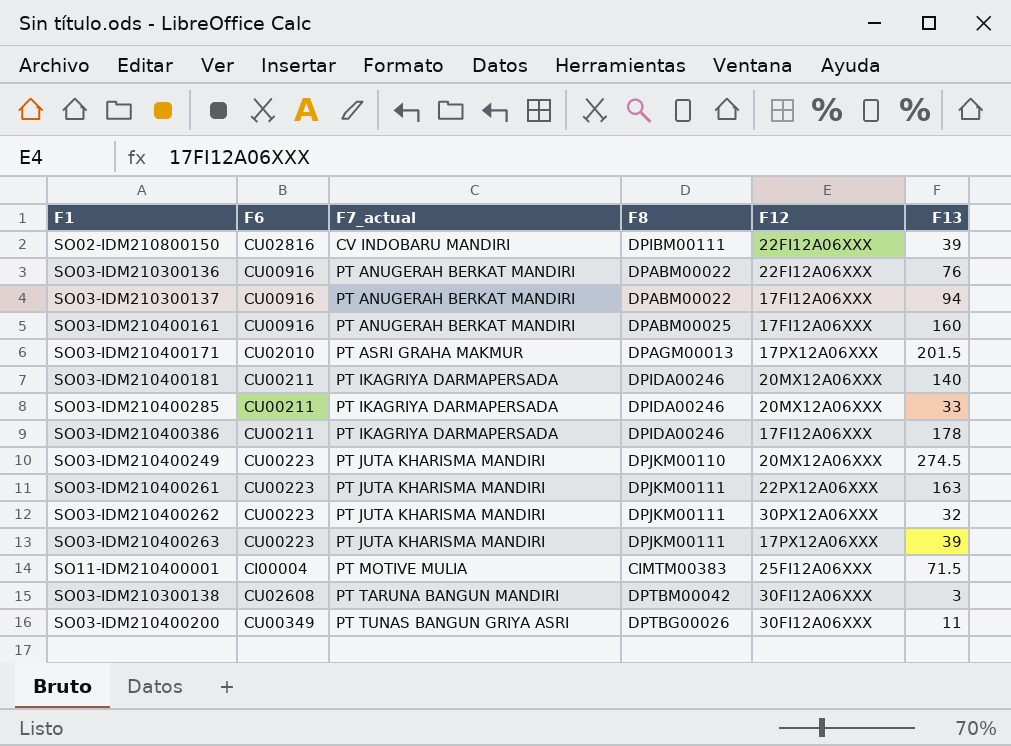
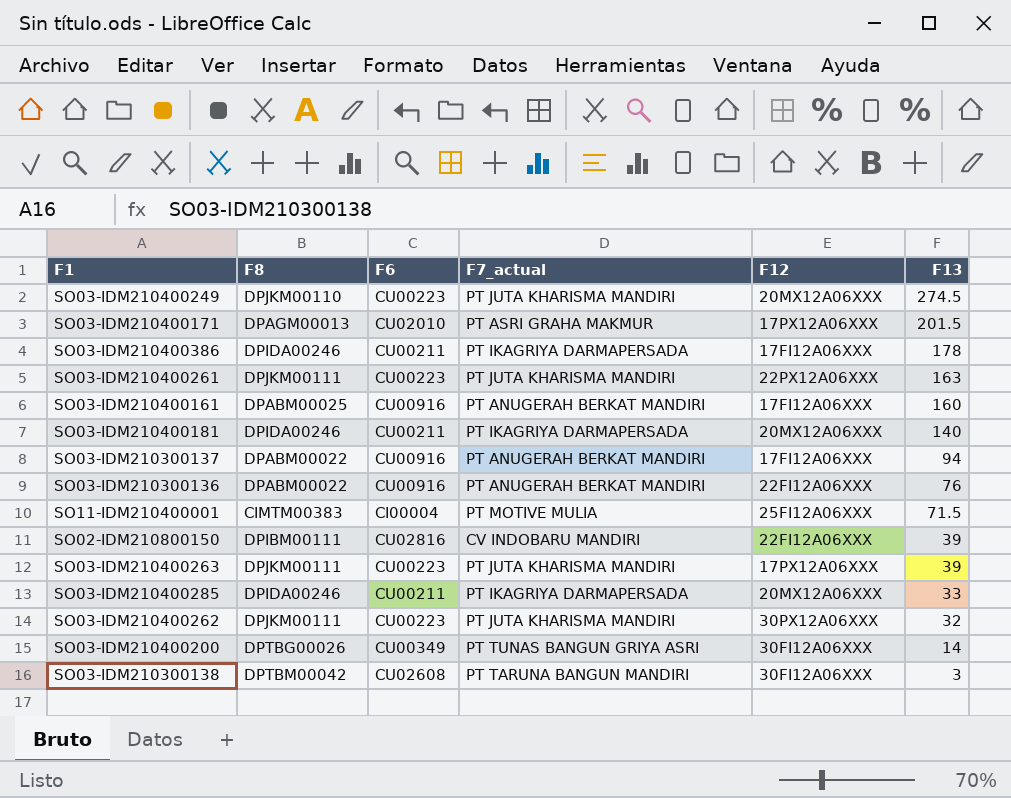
row order: F7_actual ascending -> F13 descending
column F8 | position: 4 -> 2
SO03-IDM210400200 | F13: 11 -> 14

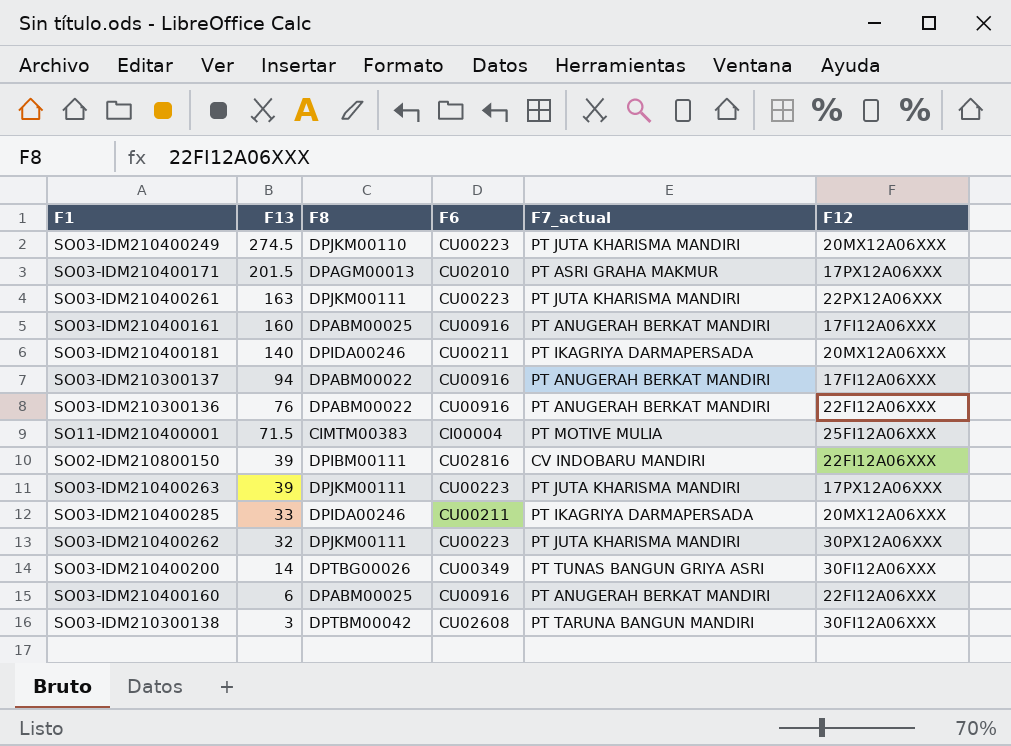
column F13 | position: 6 -> 2
row SO03-IDM210400386: DPIDA00246 | CU00211 | PT IKAGRIYA DARMAPERSADA | 17FI12A06XXX | 178 -> none
row SO03-IDM210400160: none -> 6 | DPABM00025 | CU00916 | PT ANUGERAH BERKAT MANDIRI | 22FI12A06XXX

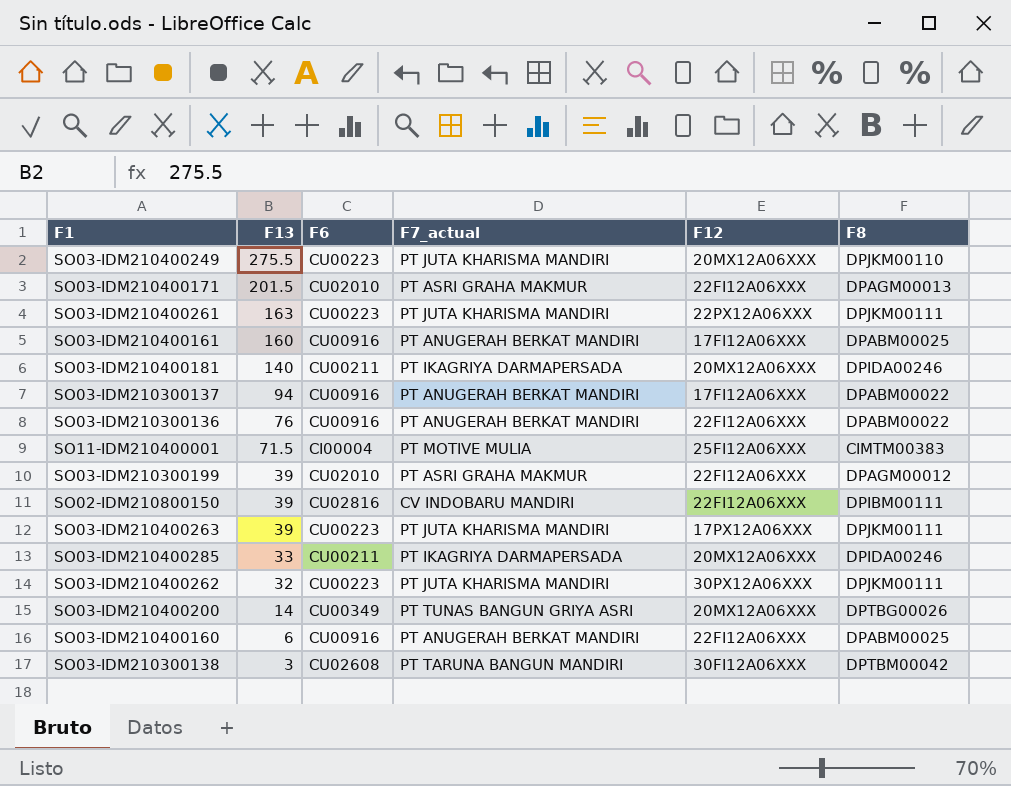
column F8 | position: 3 -> 6
SO03-IDM210400249 | F13: 274.5 -> 275.5
SO03-IDM210400171 | F12: 17PX12A06XXX -> 22FI12A06XXX
row SO03-IDM210300199: none -> 39 | CU02010 | PT ASRI GRAHA MAKMUR | 22FI12A06XXX | DPAGM00012
SO03-IDM210400200 | F12: 30FI12A06XXX -> 20MX12A06XXX

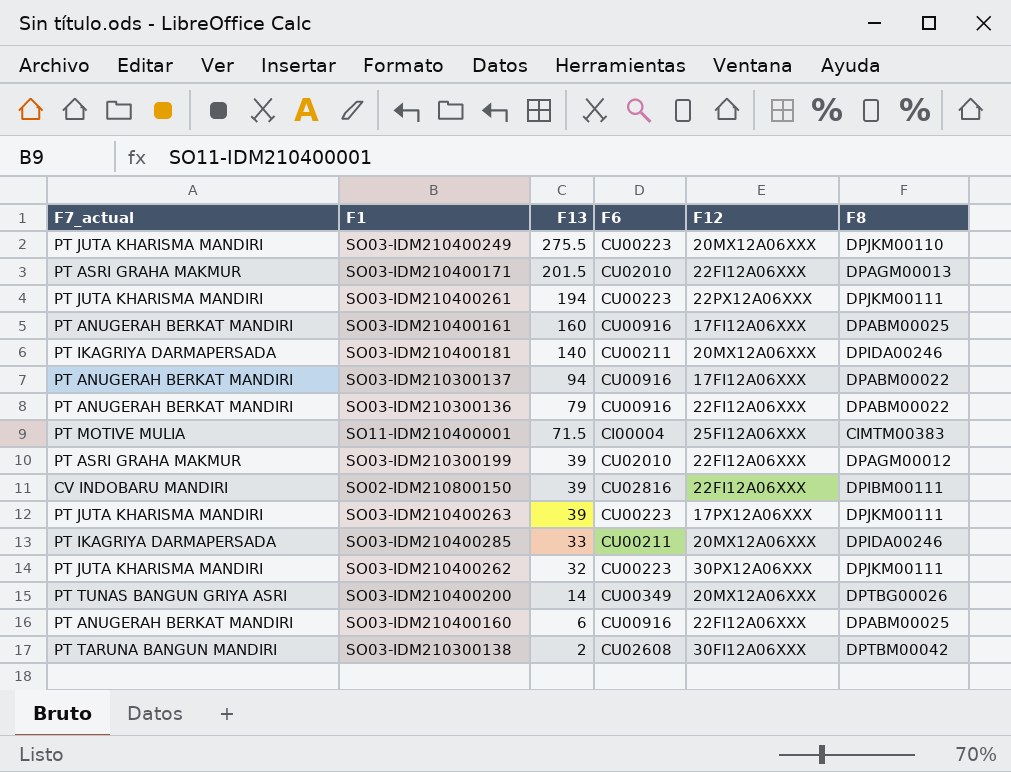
column F7_actual | position: 4 -> 1
SO03-IDM210400261 | F13: 163 -> 194
SO03-IDM210300136 | F13: 76 -> 79
SO03-IDM210300138 | F13: 3 -> 2

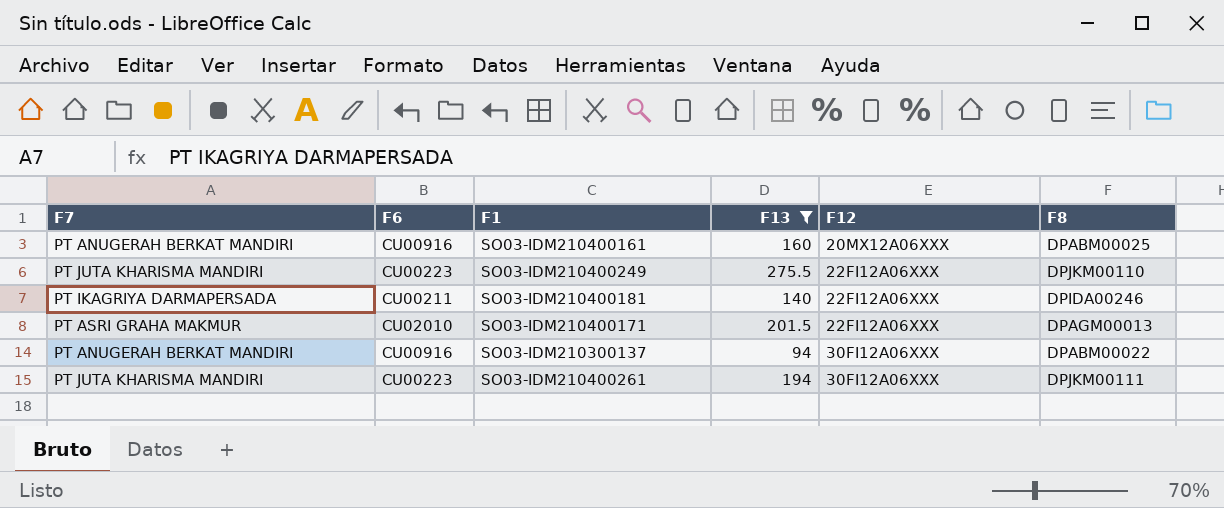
filter: none -> F13 >= 94
row order: F13 descending -> F12 ascending
column name: F7_actual -> F7
column F6 | position: 4 -> 2
SO03-IDM210400161 | F12: 17FI12A06XXX -> 20MX12A06XXX
SO03-IDM210400249 | F12: 20MX12A06XXX -> 22FI12A06XXX
SO03-IDM210400181 | F12: 20MX12A06XXX -> 22FI12A06XXX
SO03-IDM210300137 | F12: 17FI12A06XXX -> 30FI12A06XXX
SO03-IDM210400261 | F12: 22PX12A06XXX -> 30FI12A06XXX

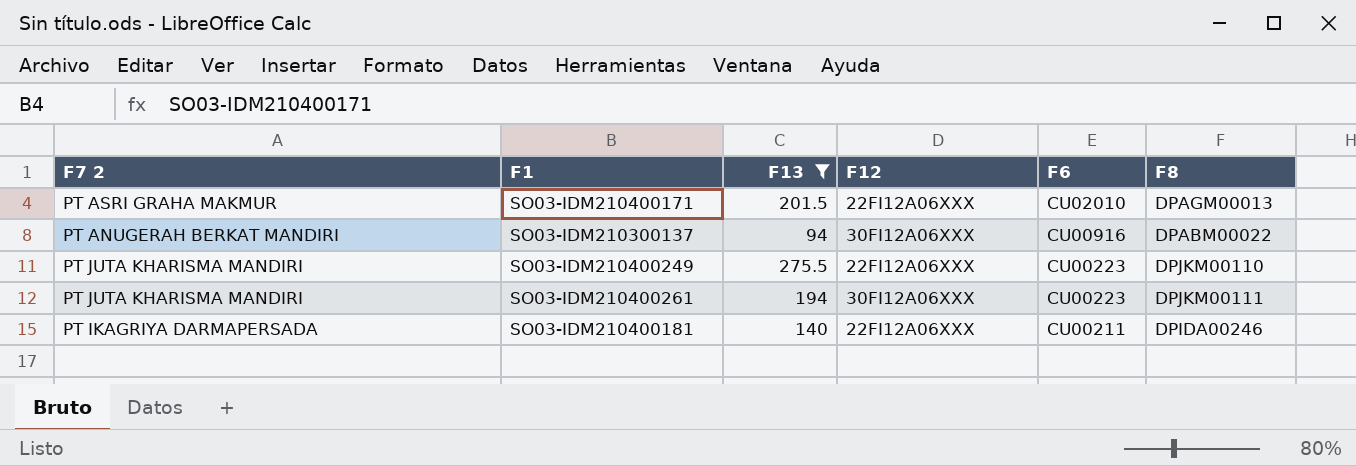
row order: F12 ascending -> F6 descending
column name: F7 -> F7 2
column F6 | position: 2 -> 5
row SO03-IDM210400161: PT ANUGERAH BERKAT MANDIRI | CU00916 | 160 | 20MX12A06XXX | DPABM00025 -> none

